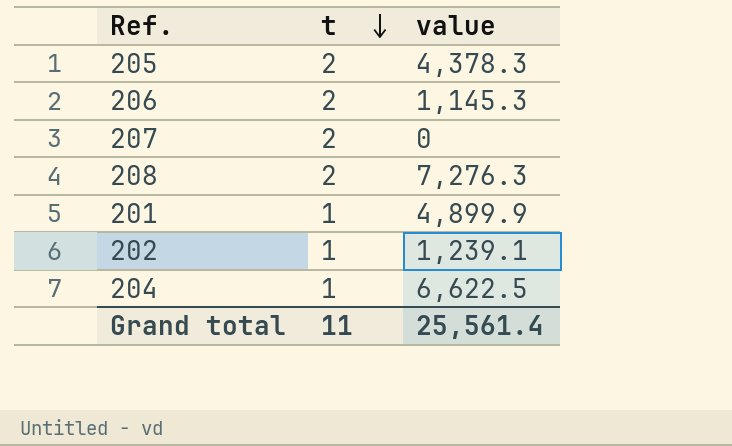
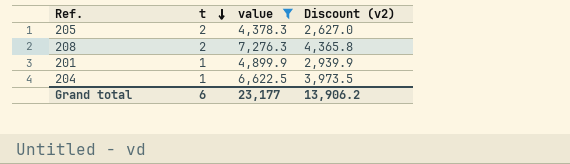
filter: none -> value >= 4,378.3
column Discount (v2) | formula: none -> [value] * 0.6
Grand total | t: 11 -> 6
Grand total | value: 25,561.4 -> 23,177

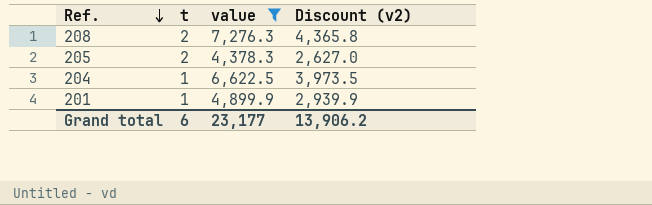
row order: t descending -> Ref. descending

